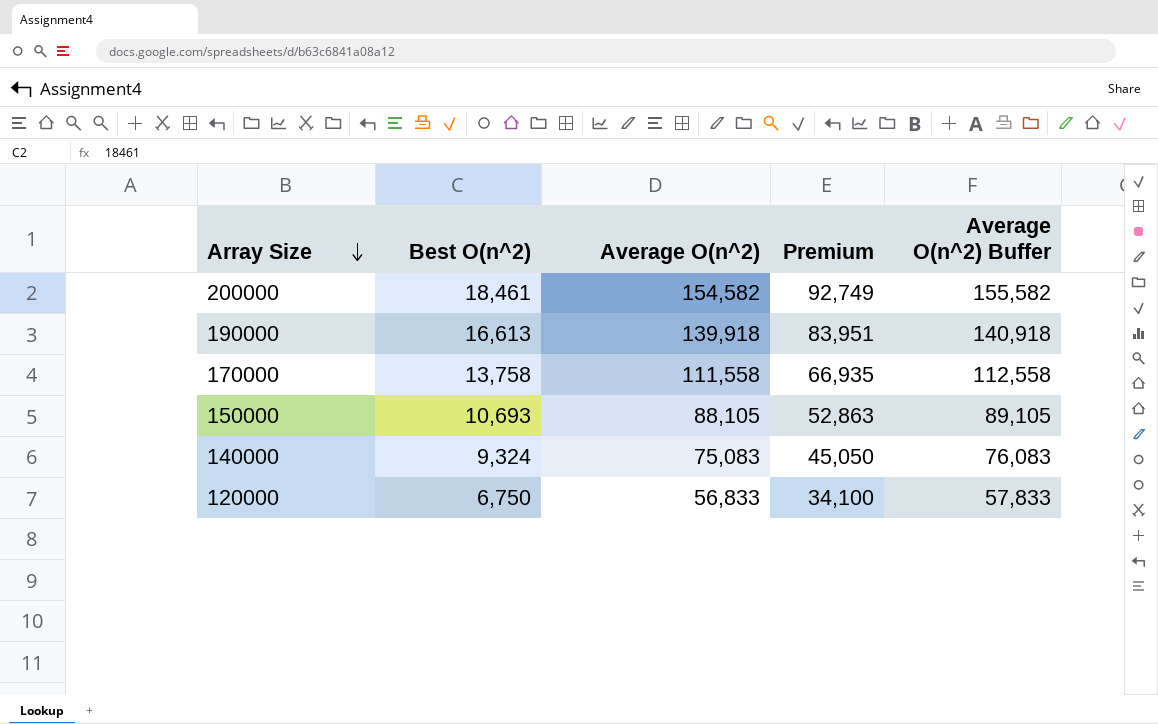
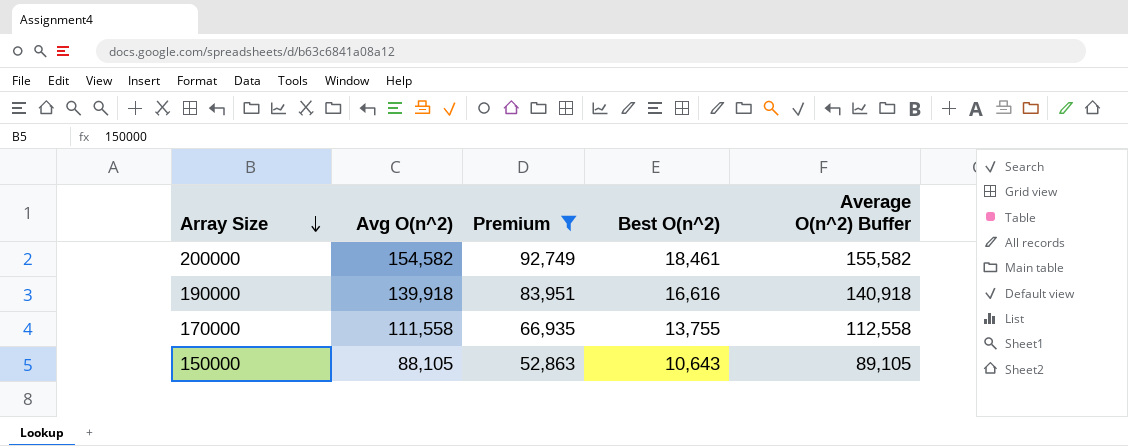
filter: none -> Premium >= 52,863
column name: Average O(n^2) -> Avg O(n^2)
column Best O(n^2) | position: 2 -> 4
190000 | Best O(n^2): 16,613 -> 16,616
170000 | Best O(n^2): 13,758 -> 13,755
150000 | Best O(n^2): 10,693 -> 10,643

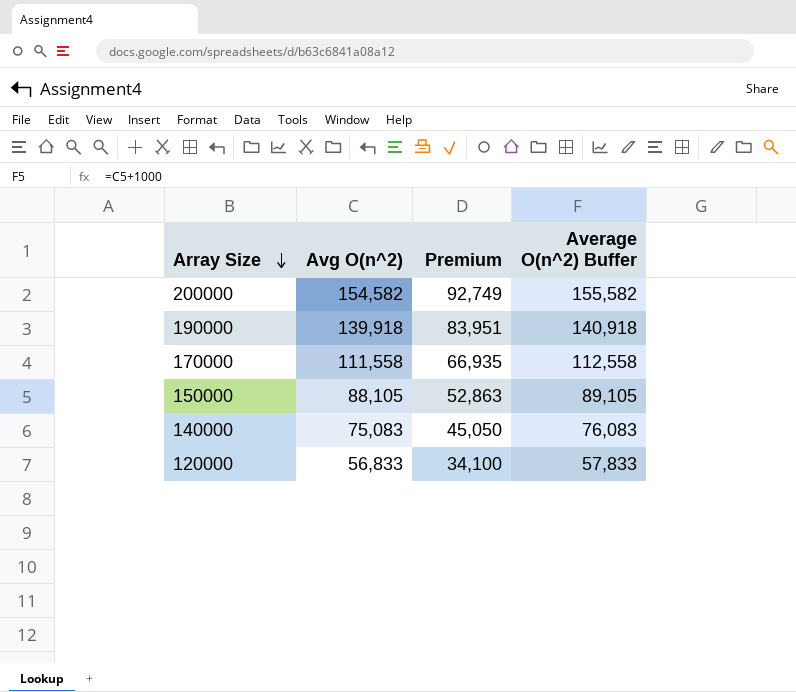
filter: Premium >= 52,863 -> none
column Best O(n^2) | position: 4 -> none

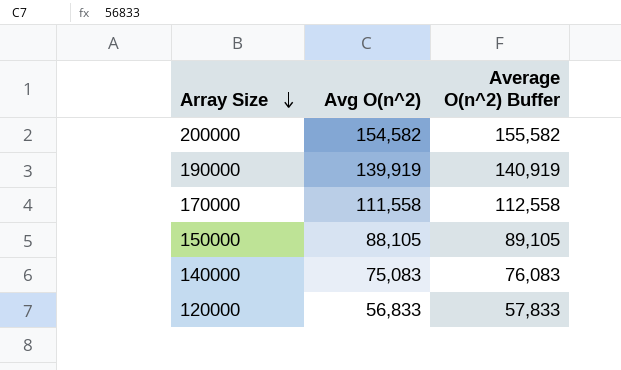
column Premium | formula: [Avg O(n^2)] * 0.6 -> none
190000 | Avg O(n^2): 139,918 -> 139,919
190000 | Average O(n^2) Buffer: 140,918 -> 140,919

